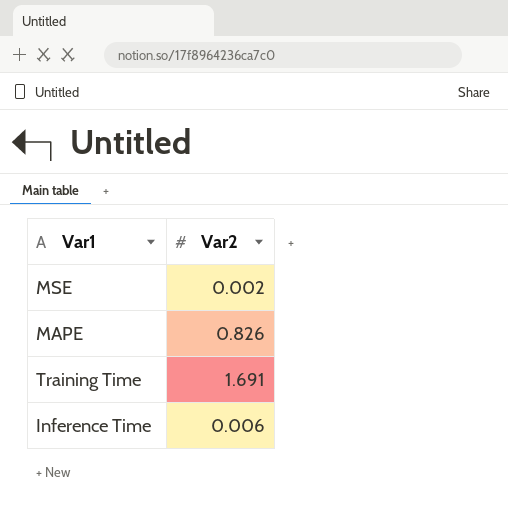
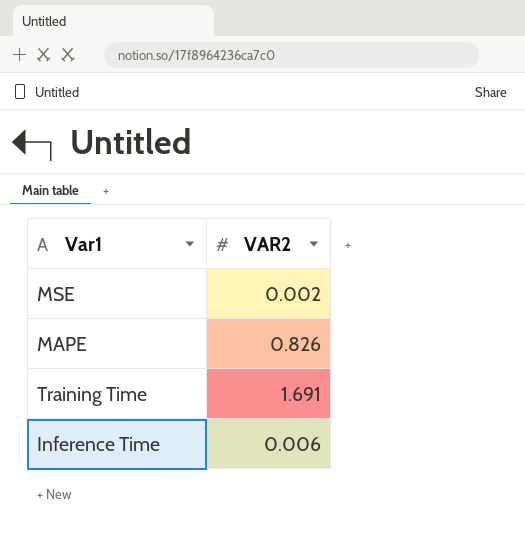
column name: Var2 -> VAR2

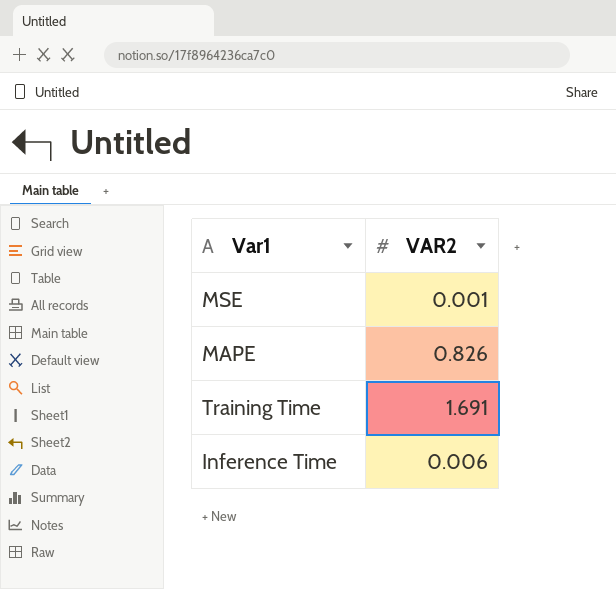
MSE | VAR2: 0.002 -> 0.001

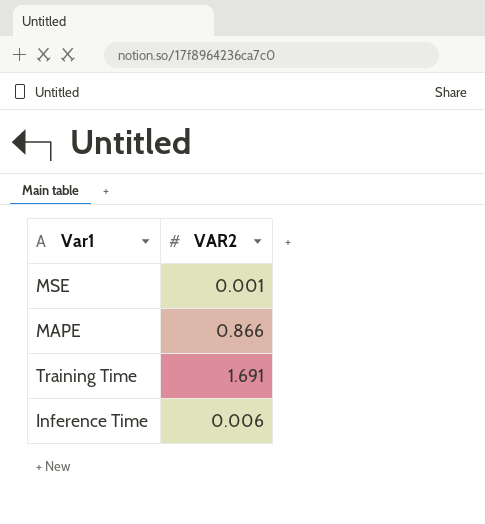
MAPE | VAR2: 0.826 -> 0.866

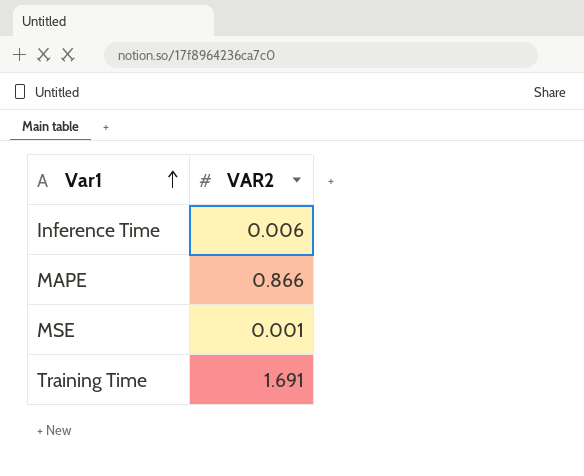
row order: none -> Var1 ascending

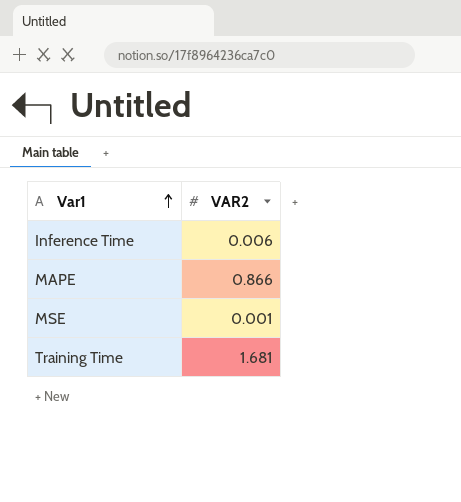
Training Time | VAR2: 1.691 -> 1.681

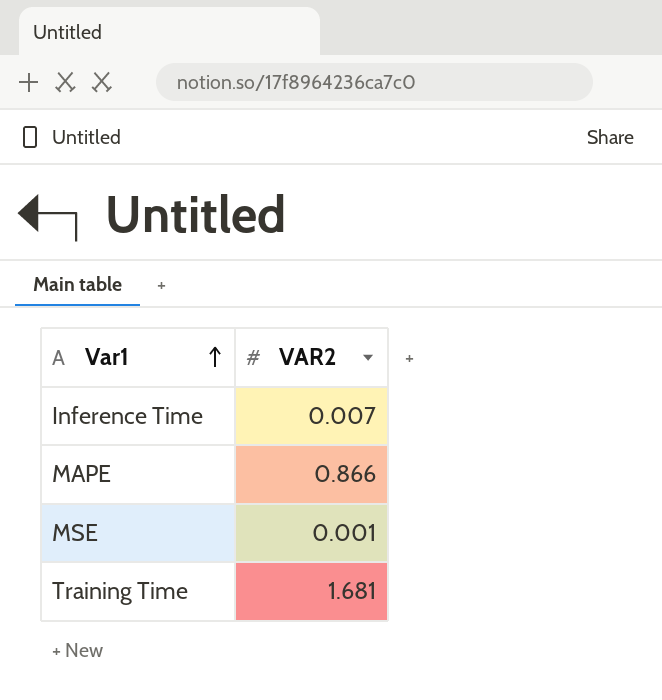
Inference Time | VAR2: 0.006 -> 0.007

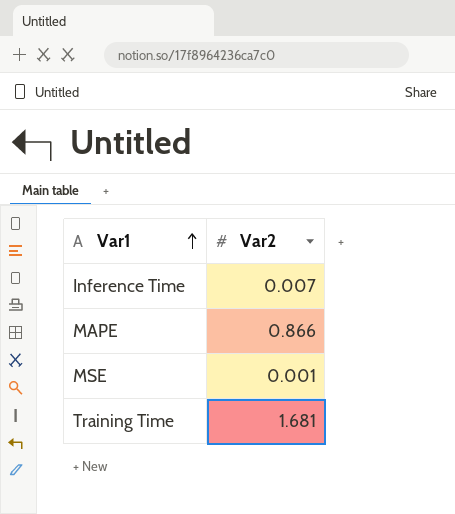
column name: VAR2 -> Var2

